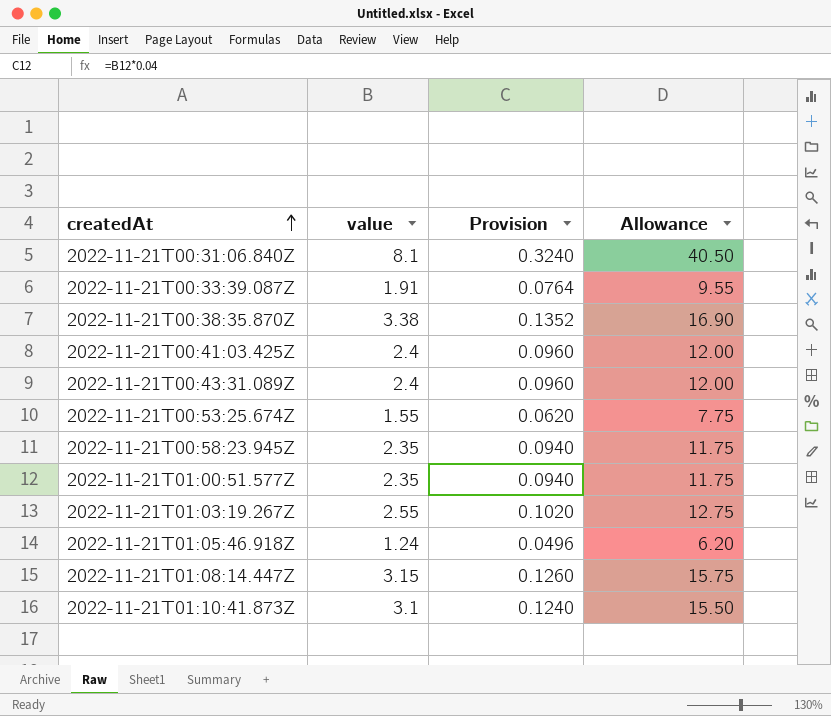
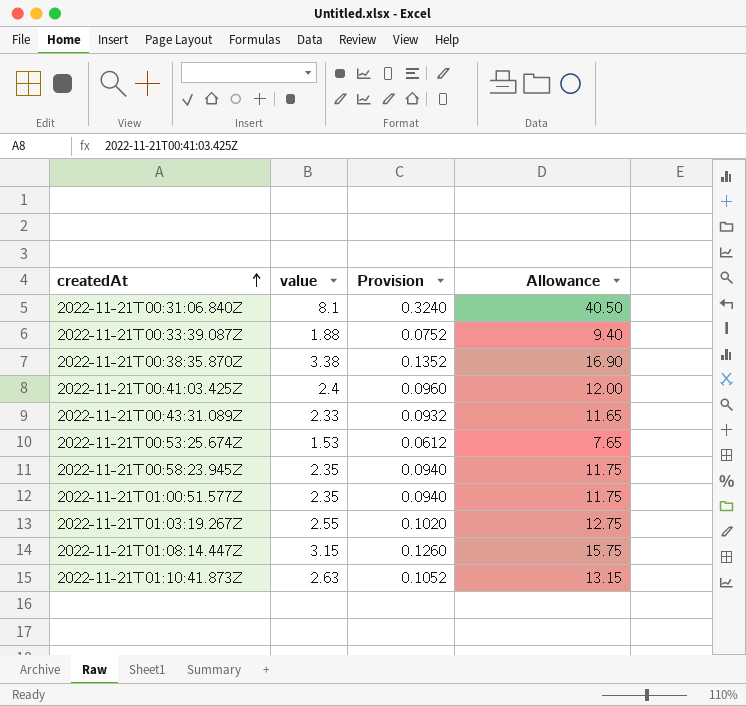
row 2022-11-21T01:05:46.918Z: 1.24 | 0.0496 | 6.20 -> none
2022-11-21T00:33:39.087Z | value: 1.91 -> 1.88
2022-11-21T00:33:39.087Z | Provision: 0.0764 -> 0.0752
2022-11-21T00:33:39.087Z | Allowance: 9.55 -> 9.40
2022-11-21T00:43:31.089Z | value: 2.4 -> 2.33
2022-11-21T00:43:31.089Z | Provision: 0.0960 -> 0.0932
2022-11-21T00:43:31.089Z | Allowance: 12.00 -> 11.65
2022-11-21T00:53:25.674Z | value: 1.55 -> 1.53
2022-11-21T00:53:25.674Z | Provision: 0.0620 -> 0.0612
2022-11-21T00:53:25.674Z | Allowance: 7.75 -> 7.65
2022-11-21T01:10:41.873Z | value: 3.1 -> 2.63
2022-11-21T01:10:41.873Z | Provision: 0.1240 -> 0.1052
2022-11-21T01:10:41.873Z | Allowance: 15.50 -> 13.15

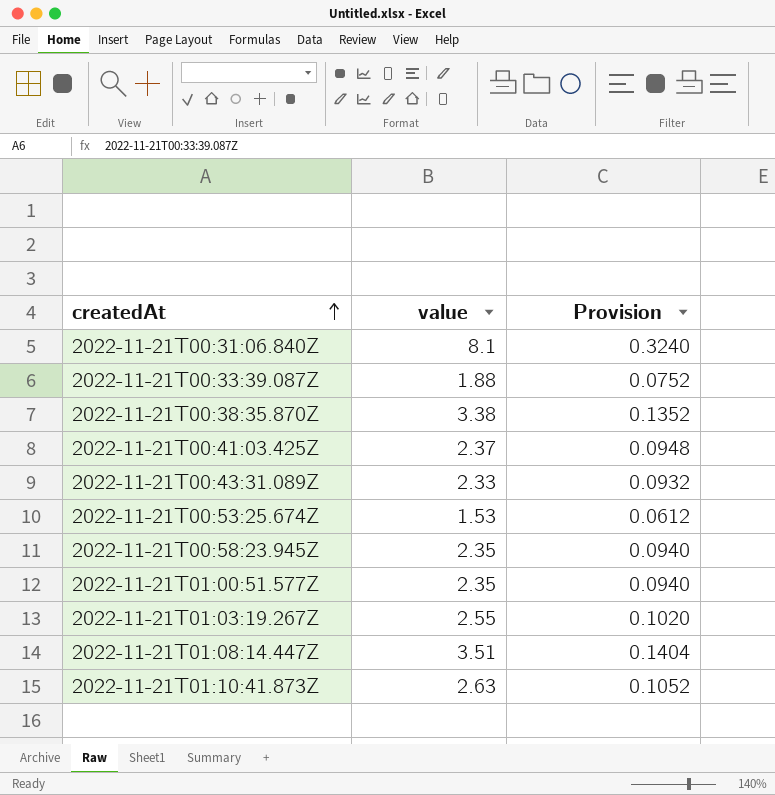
column Allowance | formula: [value] * 5 -> none
2022-11-21T00:41:03.425Z | value: 2.4 -> 2.37
2022-11-21T00:41:03.425Z | Provision: 0.0960 -> 0.0948
2022-11-21T01:08:14.447Z | value: 3.15 -> 3.51
2022-11-21T01:08:14.447Z | Provision: 0.1260 -> 0.1404

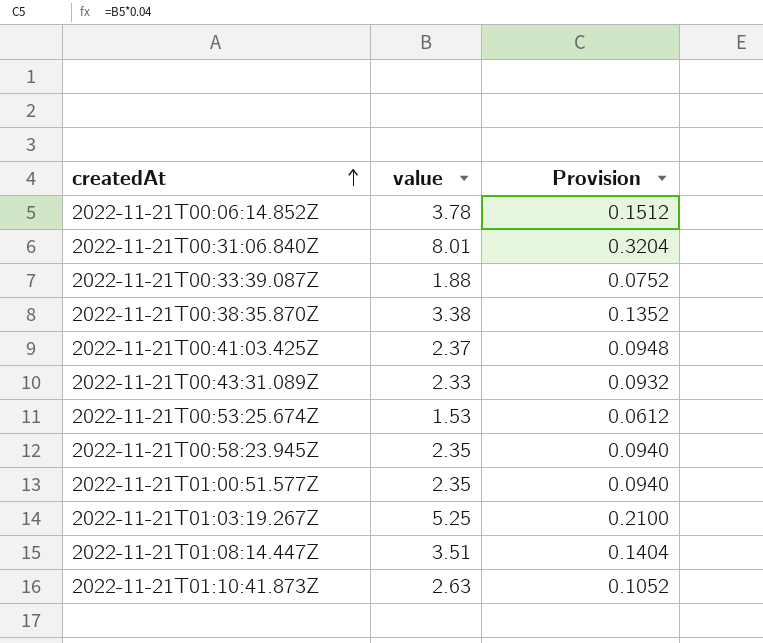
row 2022-11-21T00:06:14.852Z: none -> 3.78 | 0.1512
2022-11-21T00:31:06.840Z | value: 8.1 -> 8.01
2022-11-21T00:31:06.840Z | Provision: 0.3240 -> 0.3204
2022-11-21T01:03:19.267Z | value: 2.55 -> 5.25
2022-11-21T01:03:19.267Z | Provision: 0.1020 -> 0.2100

